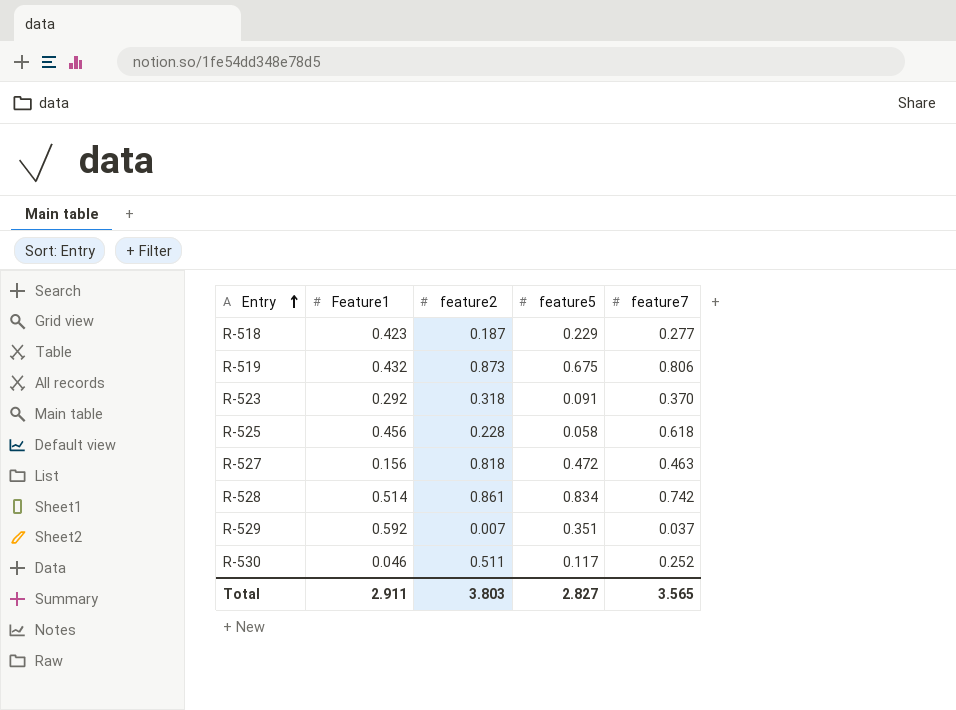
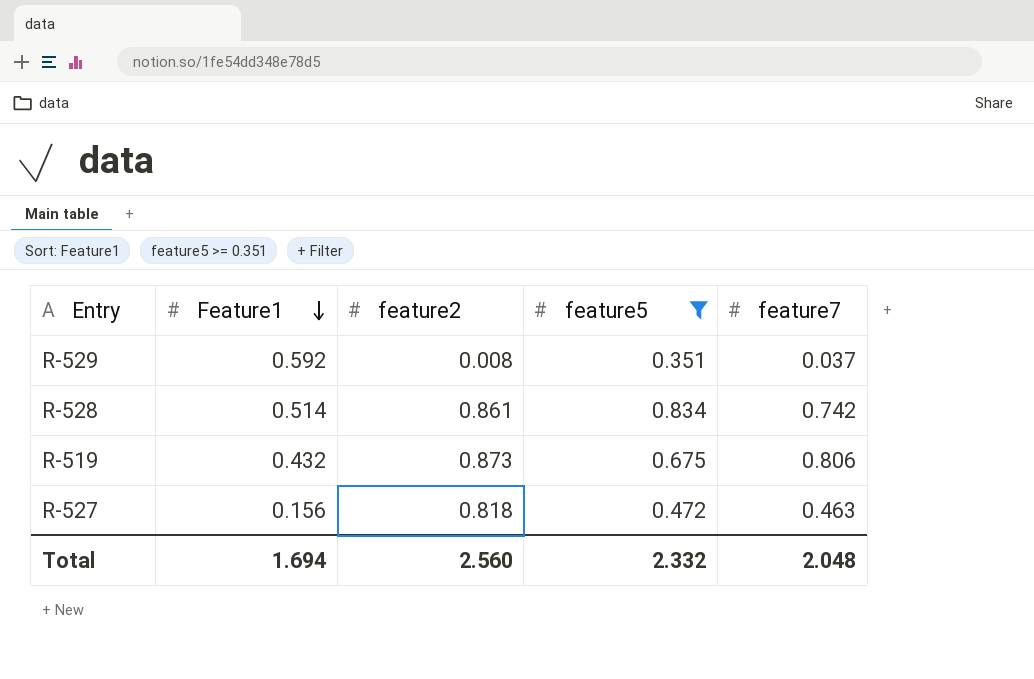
filter: none -> feature5 >= 0.351
row order: Entry ascending -> Feature1 descending
R-529 | feature2: 0.007 -> 0.008
Total | Feature1: 2.911 -> 1.694
Total | feature2: 3.803 -> 2.560
Total | feature5: 2.827 -> 2.332
Total | feature7: 3.565 -> 2.048

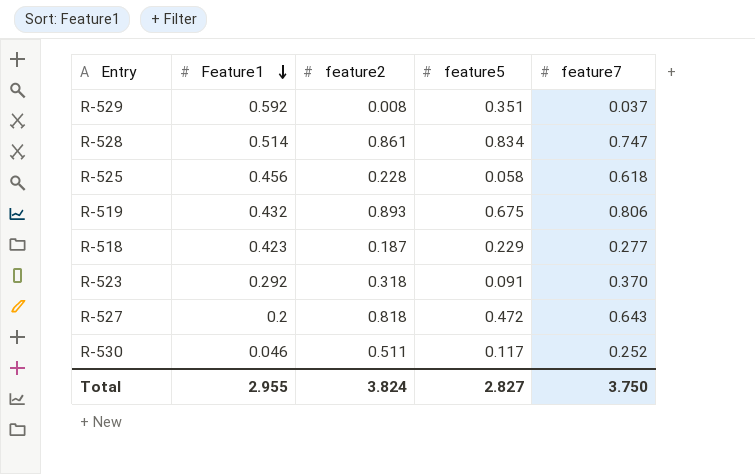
filter: feature5 >= 0.351 -> none
R-528 | feature7: 0.742 -> 0.747
R-519 | feature2: 0.873 -> 0.893
R-527 | Feature1: 0.156 -> 0.2
R-527 | feature7: 0.463 -> 0.643
Total | Feature1: 1.694 -> 2.955
Total | feature2: 2.560 -> 3.824
Total | feature5: 2.332 -> 2.827
Total | feature7: 2.048 -> 3.750

